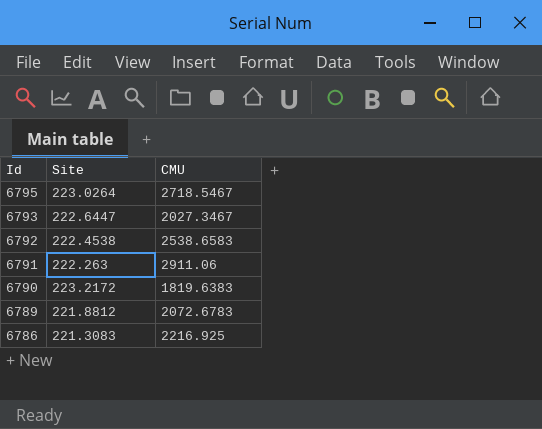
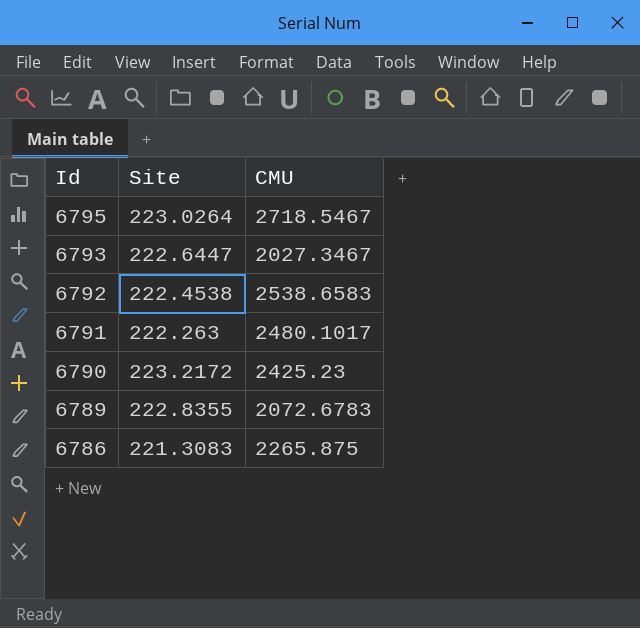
6791 | CMU: 2911.06 -> 2480.1017
6790 | CMU: 1819.6383 -> 2425.23
6789 | Site: 221.8812 -> 222.8355
6786 | CMU: 2216.925 -> 2265.875

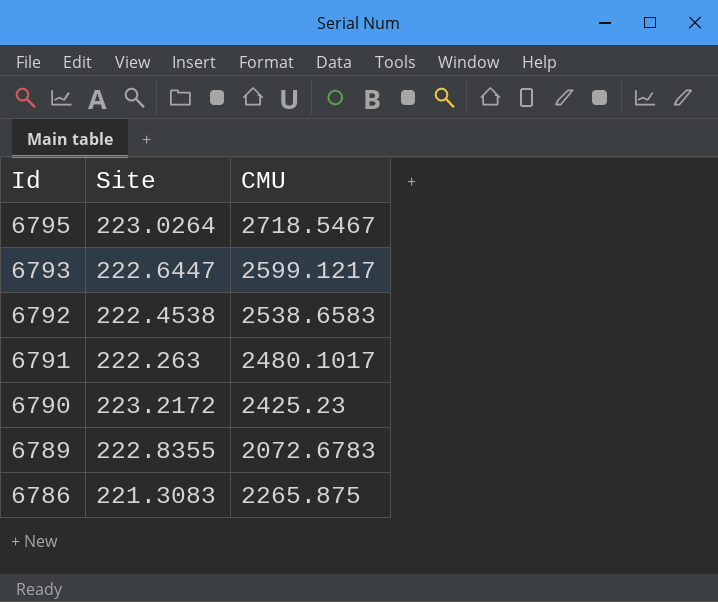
6793 | CMU: 2027.3467 -> 2599.1217

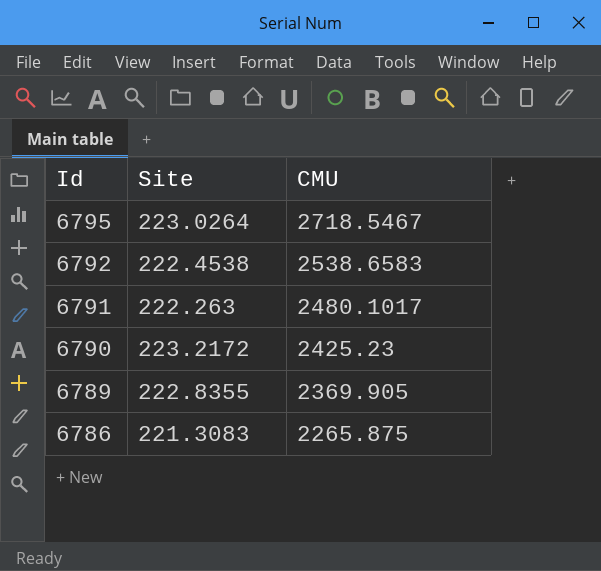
row 6793: 222.6447 | 2599.1217 -> none
6789 | CMU: 2072.6783 -> 2369.905

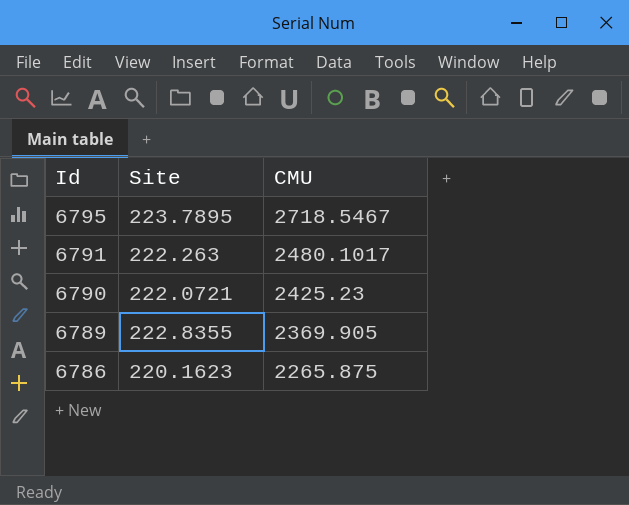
row 6792: 222.4538 | 2538.6583 -> none
6795 | Site: 223.0264 -> 223.7895
6790 | Site: 223.2172 -> 222.0721
6786 | Site: 221.3083 -> 220.1623

